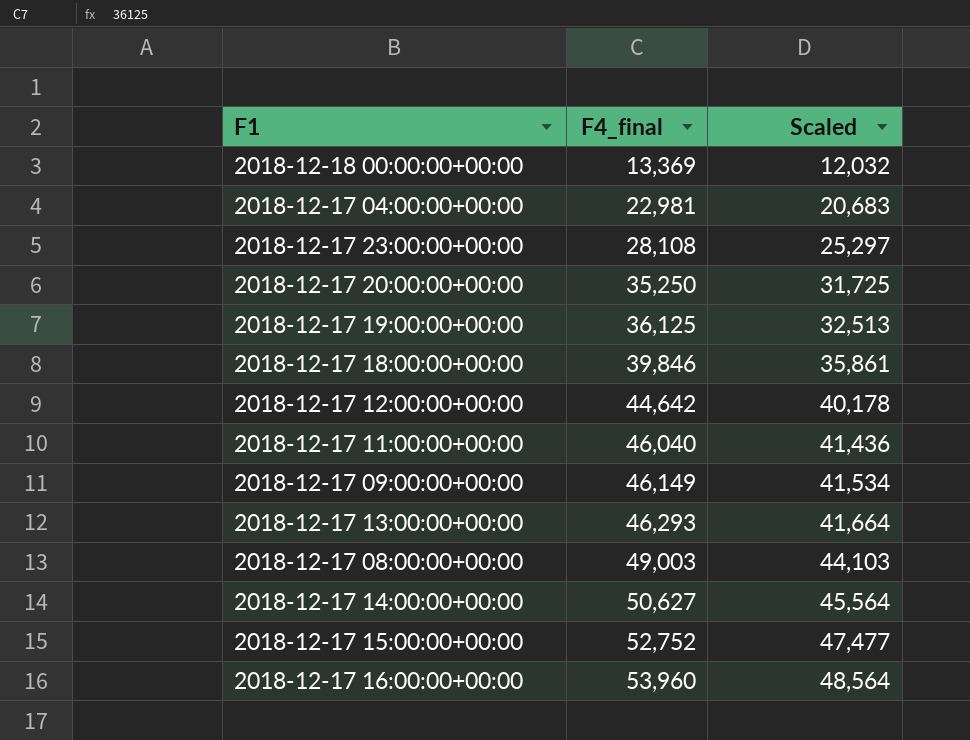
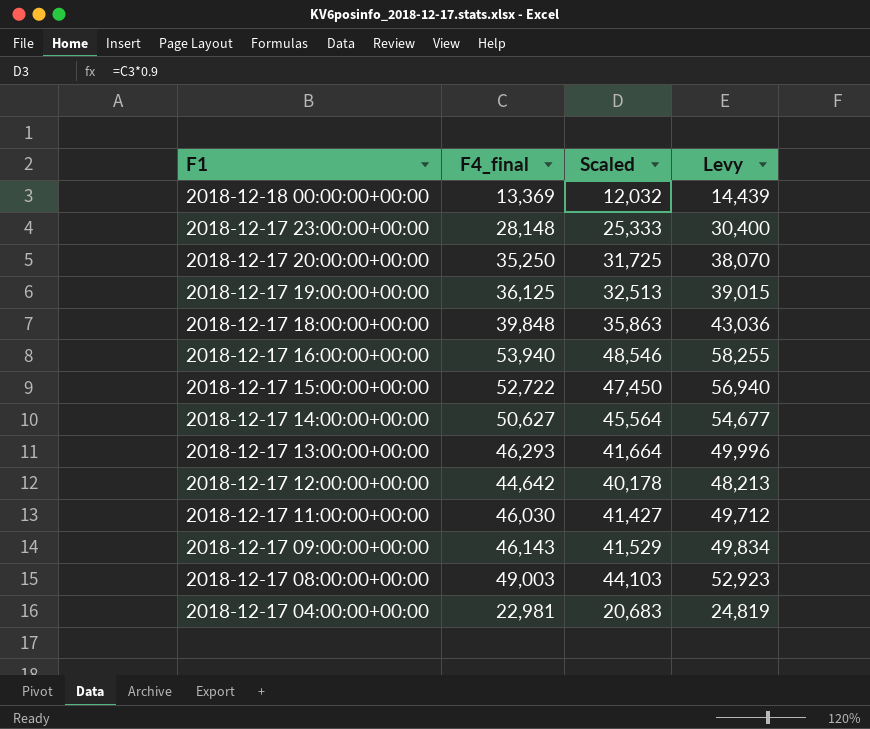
row order: F4_final ascending -> F1 descending
column Levy | formula: none -> [F4_final] * 1.08
2018-12-17 23:00:00+00:00 | F4_final: 28,108 -> 28,148
2018-12-17 23:00:00+00:00 | Scaled: 25,297 -> 25,333
2018-12-17 18:00:00+00:00 | F4_final: 39,846 -> 39,848
2018-12-17 18:00:00+00:00 | Scaled: 35,861 -> 35,863
2018-12-17 16:00:00+00:00 | F4_final: 53,960 -> 53,940
2018-12-17 16:00:00+00:00 | Scaled: 48,564 -> 48,546
2018-12-17 15:00:00+00:00 | F4_final: 52,752 -> 52,722
2018-12-17 15:00:00+00:00 | Scaled: 47,477 -> 47,450
2018-12-17 11:00:00+00:00 | F4_final: 46,040 -> 46,030
2018-12-17 11:00:00+00:00 | Scaled: 41,436 -> 41,427
2018-12-17 09:00:00+00:00 | F4_final: 46,149 -> 46,143
2018-12-17 09:00:00+00:00 | Scaled: 41,534 -> 41,529

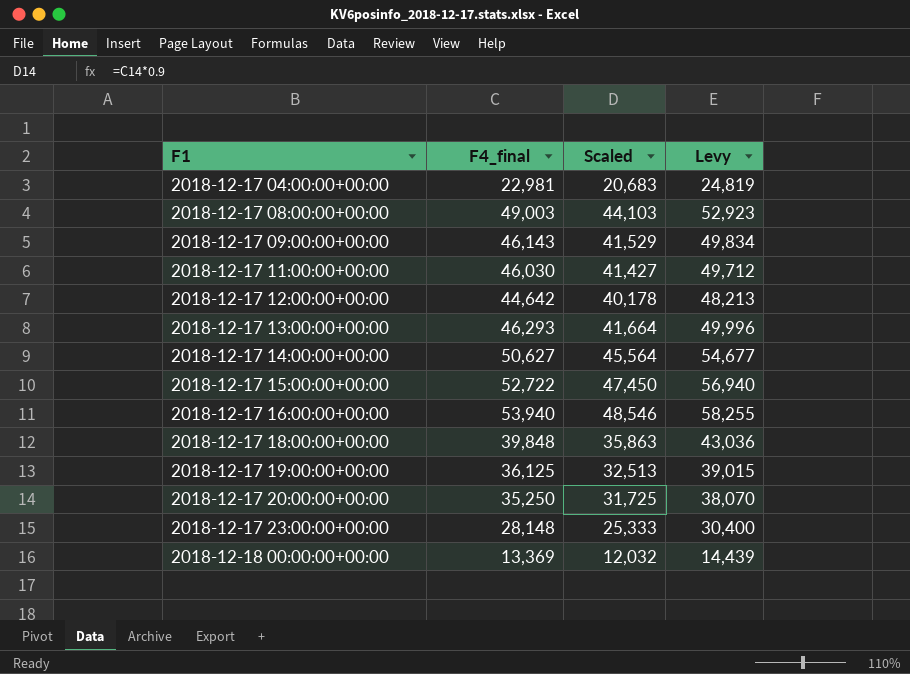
row order: F1 descending -> F1 ascending

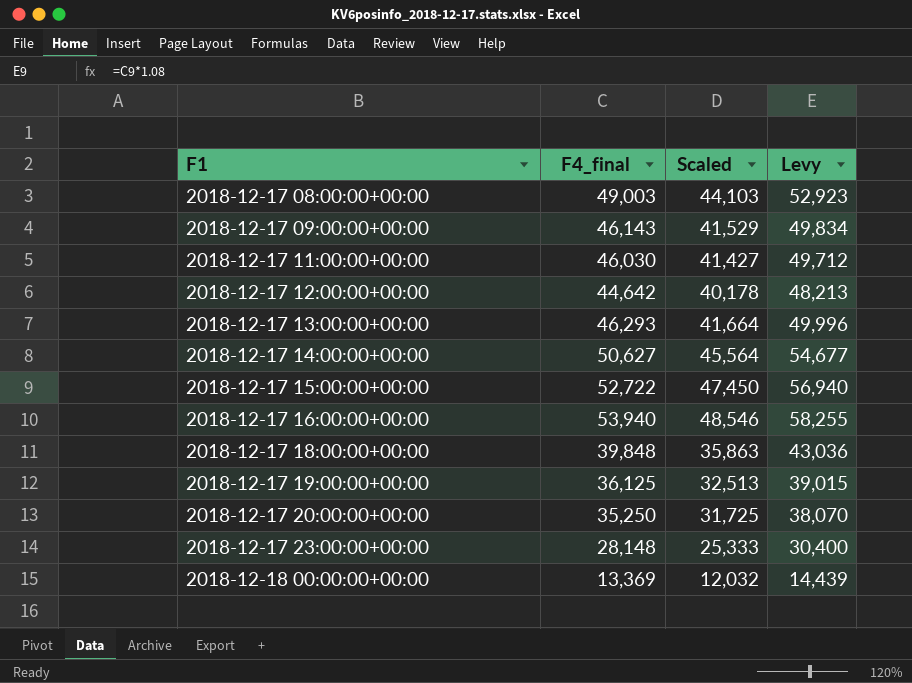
row 2018-12-17 04:00:00+00:00: 22,981 | 20,683 | 24,819 -> none

